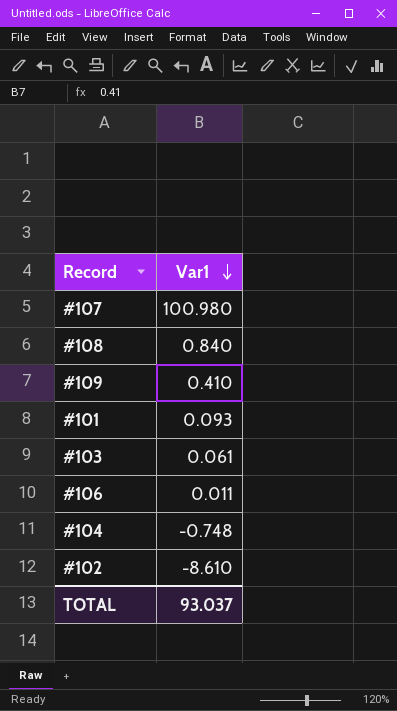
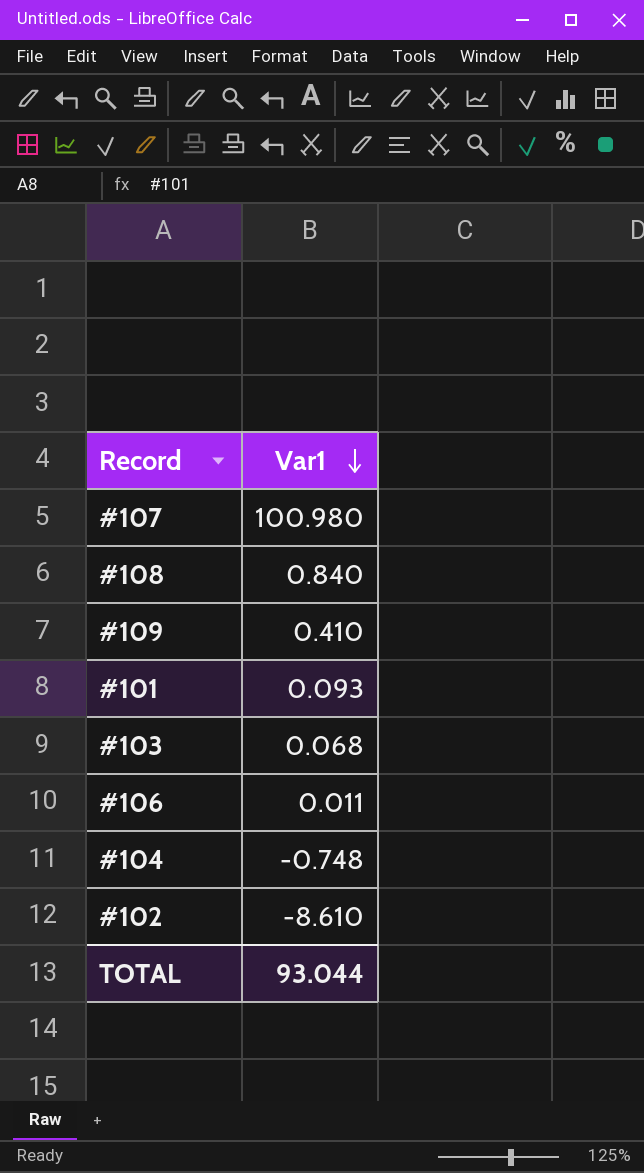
#103 | Var1: 0.061 -> 0.068
TOTAL | Var1: 93.037 -> 93.044

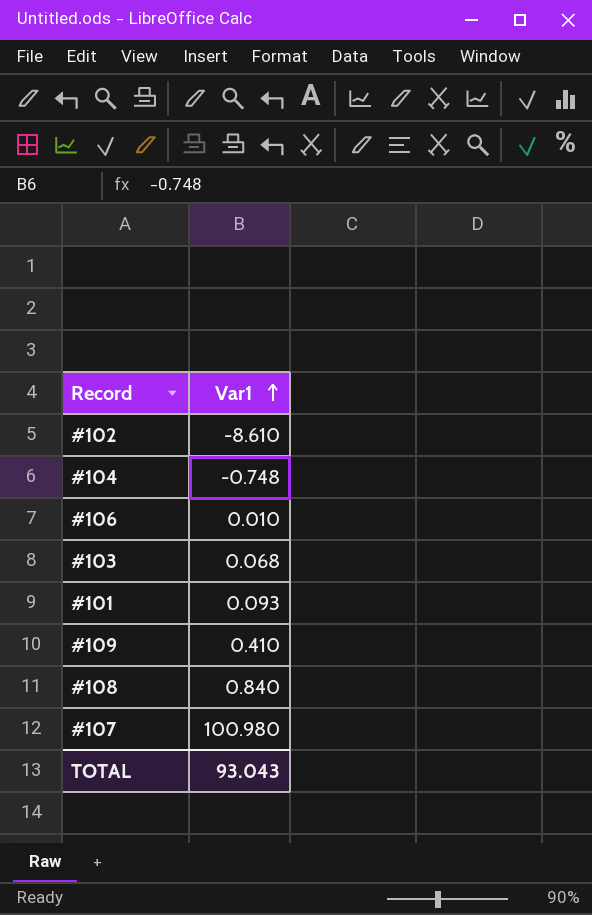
row order: Var1 descending -> Var1 ascending
#106 | Var1: 0.011 -> 0.010
TOTAL | Var1: 93.044 -> 93.043

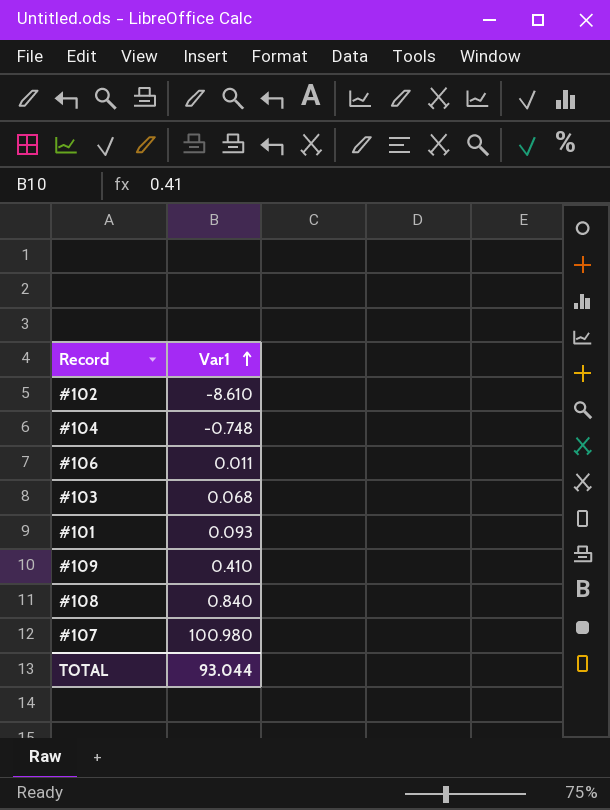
#106 | Var1: 0.010 -> 0.011
TOTAL | Var1: 93.043 -> 93.044

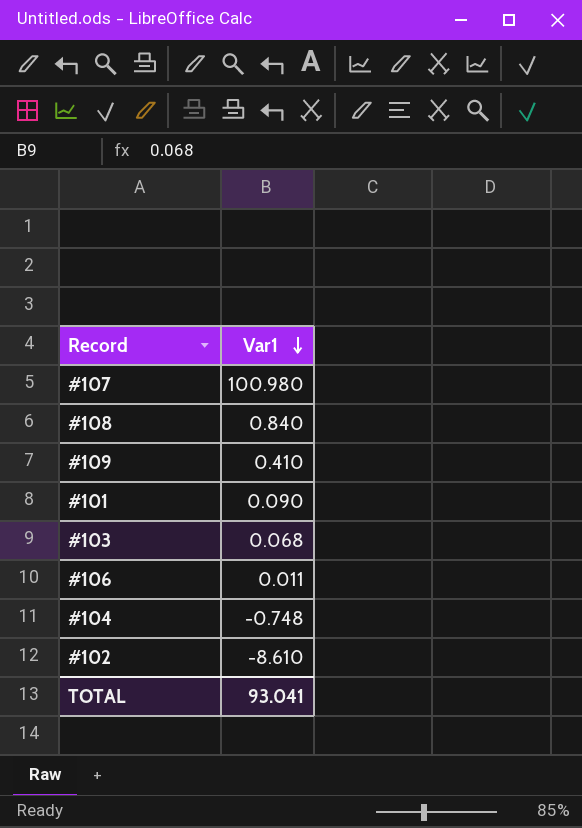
row order: Var1 ascending -> Var1 descending
#101 | Var1: 0.093 -> 0.090
TOTAL | Var1: 93.044 -> 93.041

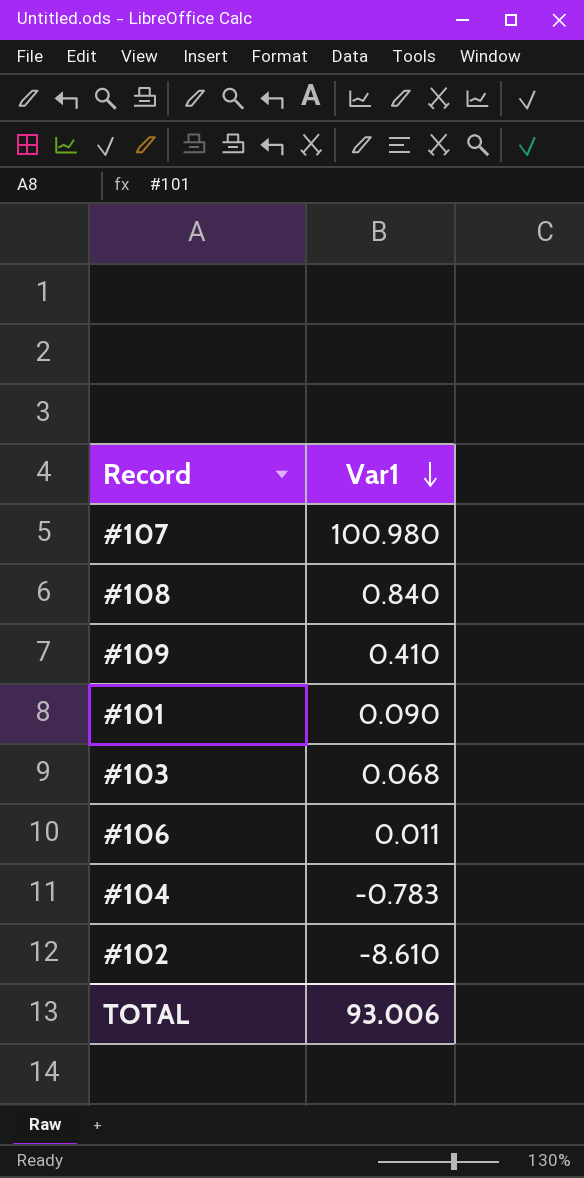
#104 | Var1: -0.748 -> -0.783
TOTAL | Var1: 93.041 -> 93.006

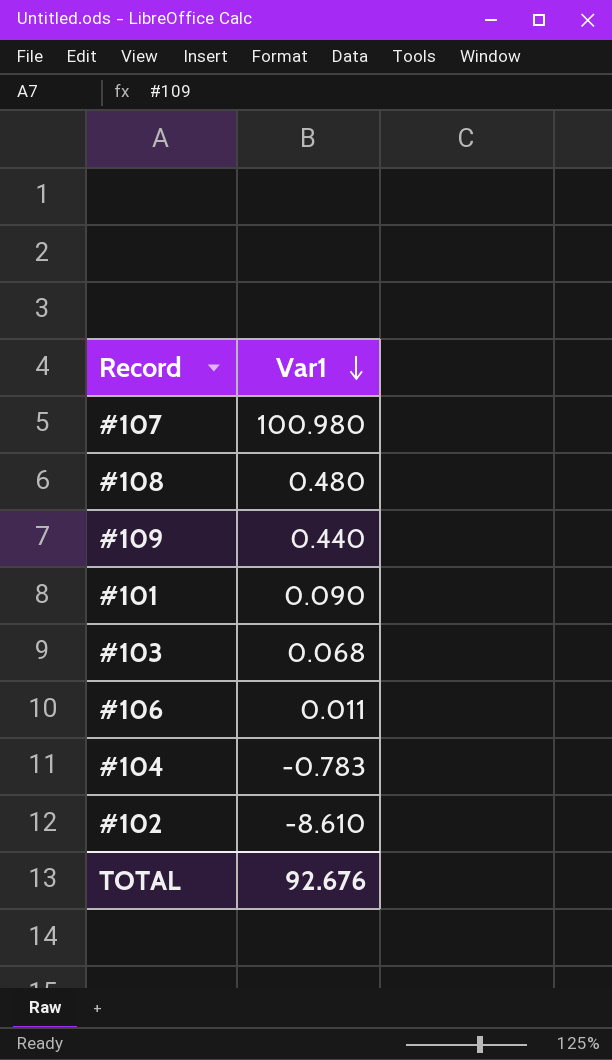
#108 | Var1: 0.840 -> 0.480
#109 | Var1: 0.410 -> 0.440
TOTAL | Var1: 93.006 -> 92.676

